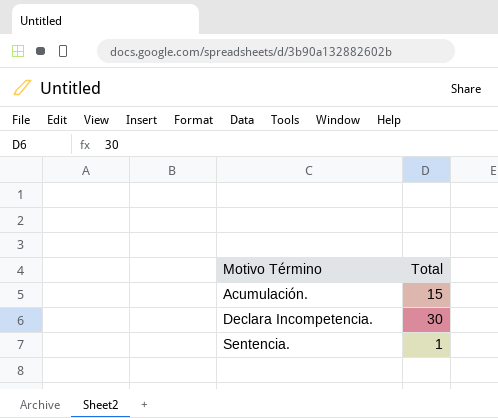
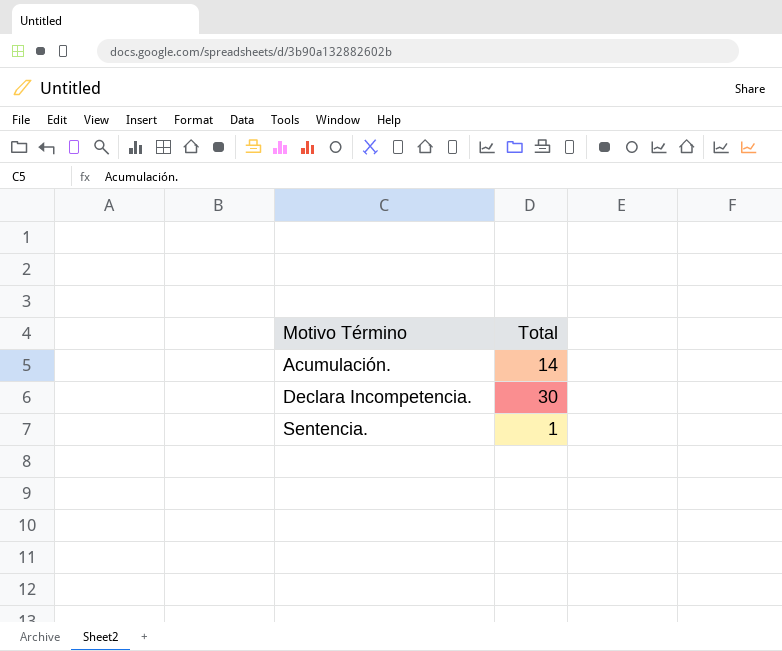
Acumulación. | Total: 15 -> 14

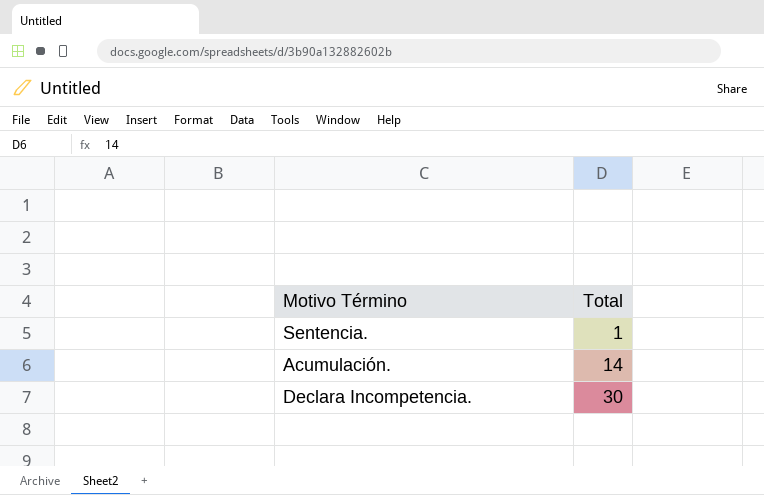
row order: Motivo Término ascending -> Total ascending

